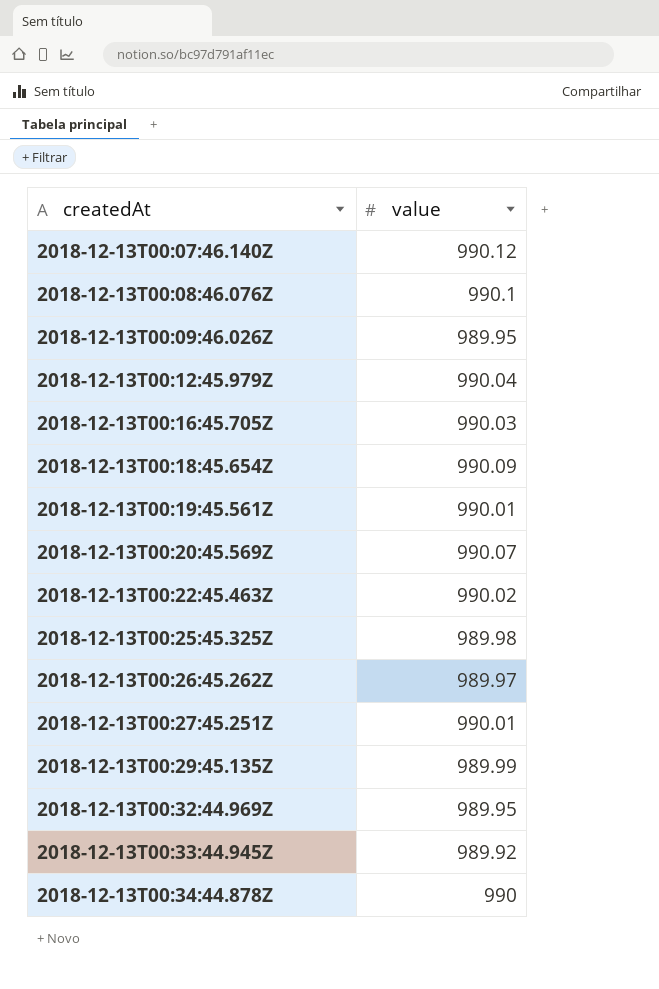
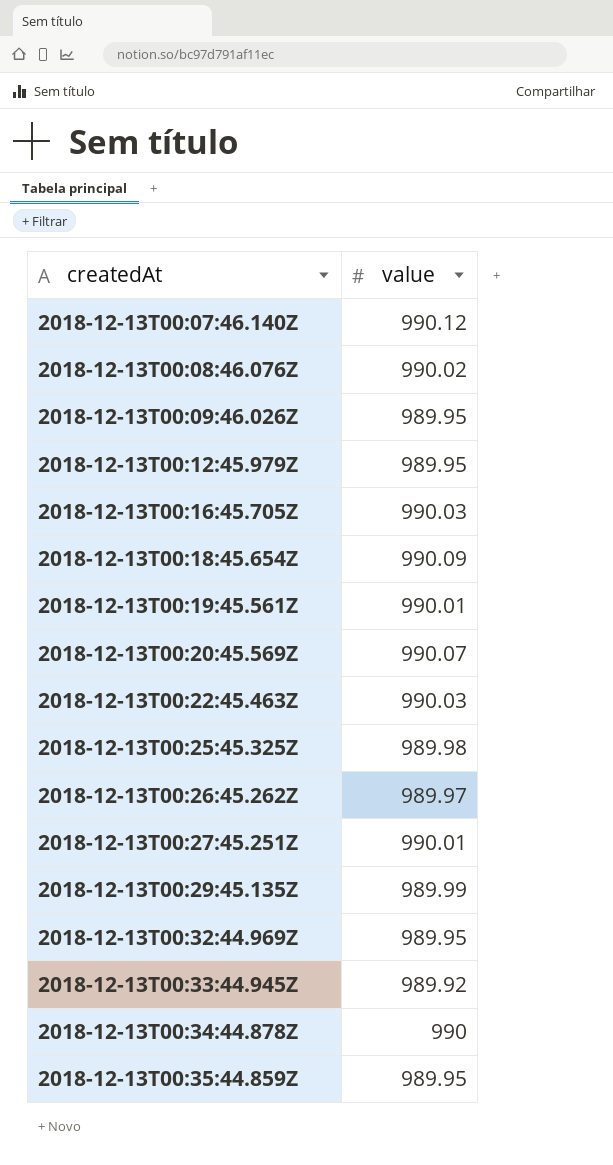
2018-12-13T00:08:46.076Z | value: 990.1 -> 990.02
2018-12-13T00:12:45.979Z | value: 990.04 -> 989.95
2018-12-13T00:22:45.463Z | value: 990.02 -> 990.03
row 2018-12-13T00:35:44.859Z: none -> 989.95

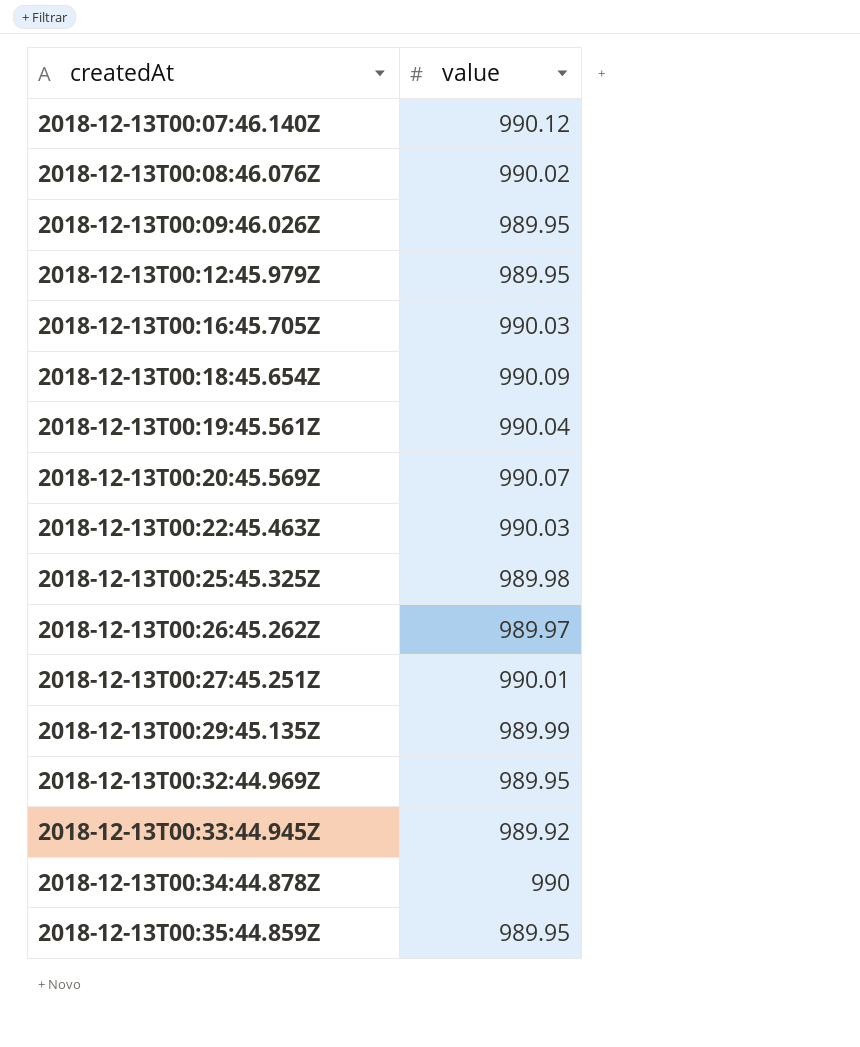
2018-12-13T00:19:45.561Z | value: 990.01 -> 990.04

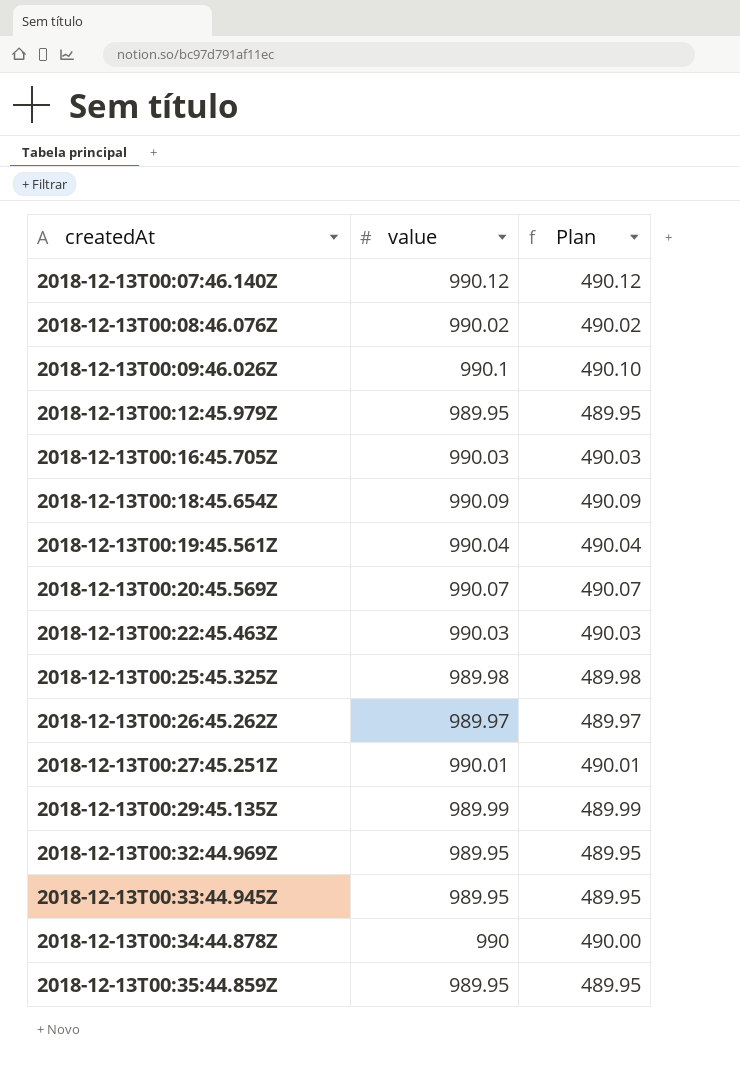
column Plan | formula: none -> [value] - 500
2018-12-13T00:09:46.026Z | value: 989.95 -> 990.1
2018-12-13T00:33:44.945Z | value: 989.92 -> 989.95

